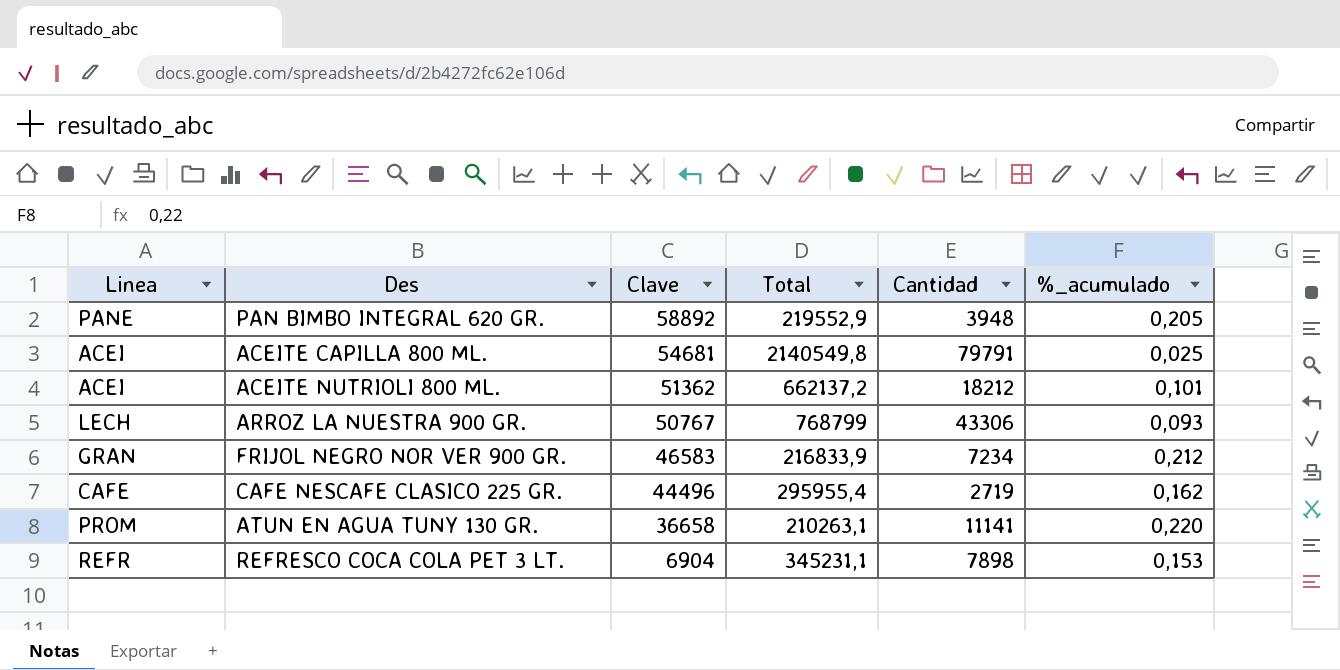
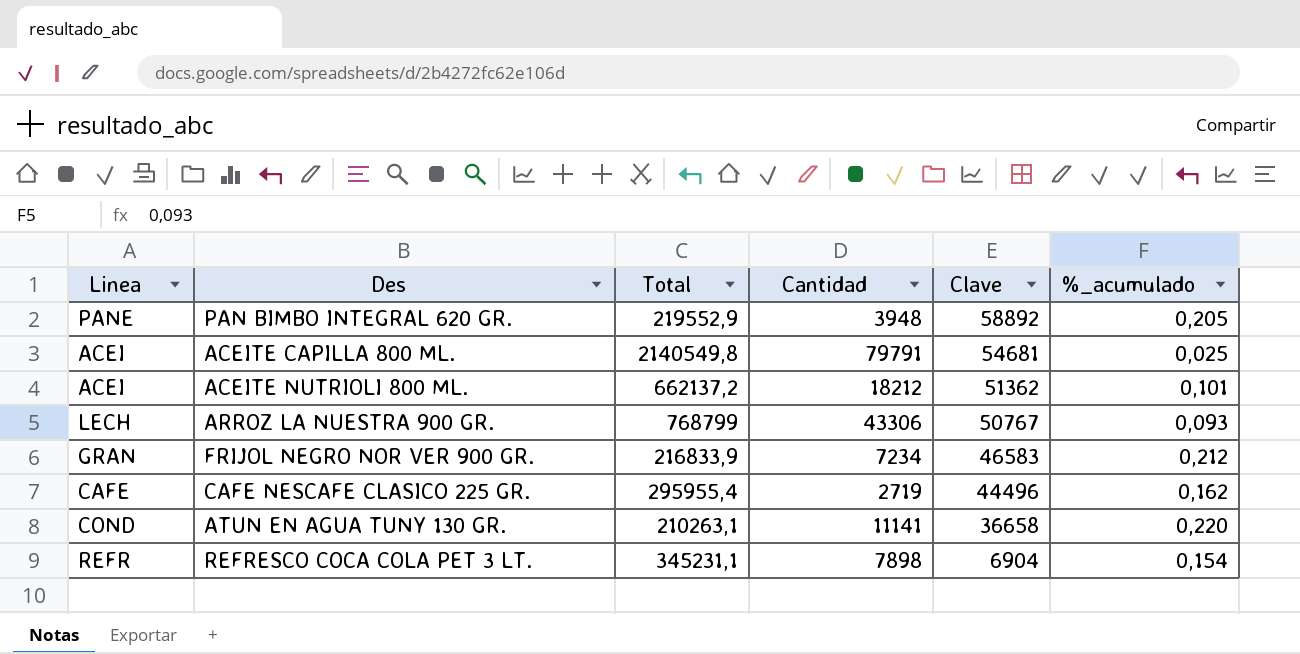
column Clave | position: 3 -> 5
ATUN EN AGUA TUNY 130 GR. | Linea: PROM -> COND
REFRESCO COCA COLA PET 3 LT. | %_acumulado: 0,153 -> 0,154

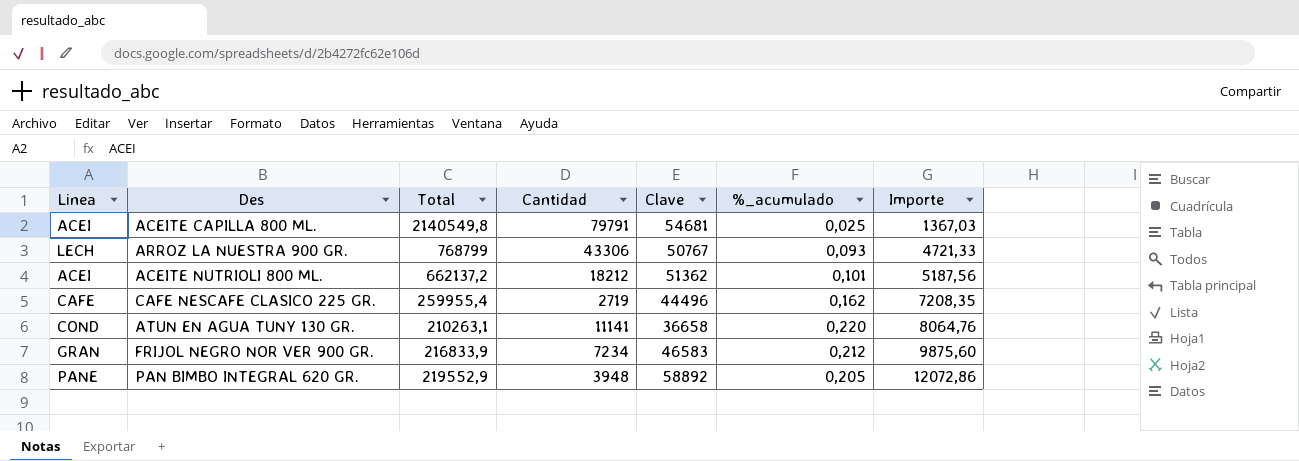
row order: Clave descending -> Importe ascending
column Importe | formula: none -> [Clave] * [%_acumulado]
row REFRESCO COCA COLA PET 3 LT.: REFR | 345231,1 | 7898 | 6904 | 0,154 -> none
CAFE NESCAFE CLASICO 225 GR. | Total: 295955,4 -> 259955,4

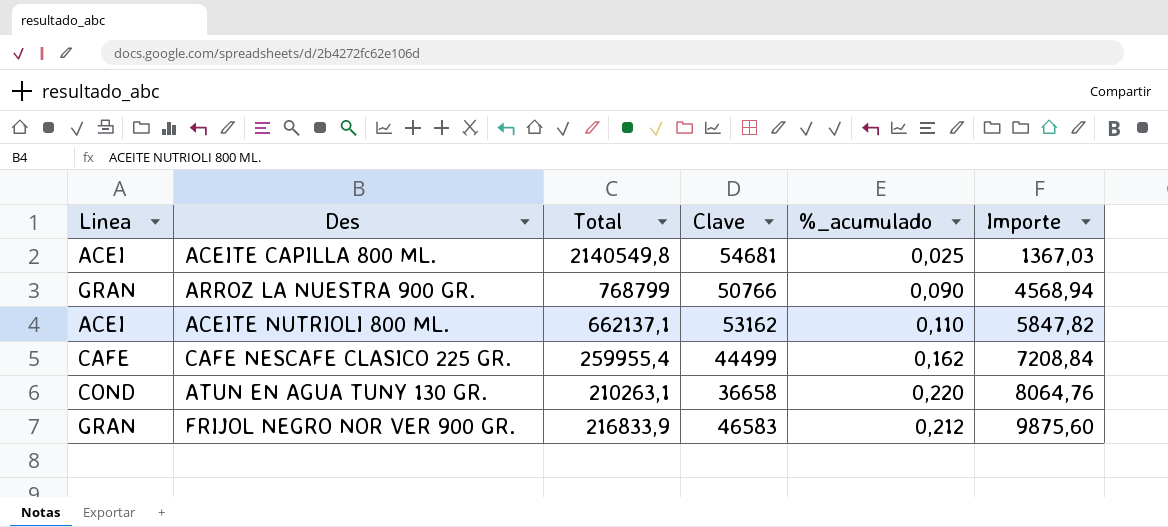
column Cantidad | position: 4 -> none
row PAN BIMBO INTEGRAL 620 GR.: PANE | 219552,9 | 3948 | 58892 | 0,205 | 12072,86 -> none
ARROZ LA NUESTRA 900 GR. | Linea: LECH -> GRAN
ARROZ LA NUESTRA 900 GR. | Clave: 50767 -> 50766
ARROZ LA NUESTRA 900 GR. | %_acumulado: 0,093 -> 0,090
ARROZ LA NUESTRA 900 GR. | Importe: 4721,33 -> 4568,94
ACEITE NUTRIOLI 800 ML. | Total: 662137,2 -> 662137,1
ACEITE NUTRIOLI 800 ML. | Clave: 51362 -> 53162
ACEITE NUTRIOLI 800 ML. | %_acumulado: 0,101 -> 0,110
ACEITE NUTRIOLI 800 ML. | Importe: 5187,56 -> 5847,82
CAFE NESCAFE CLASICO 225 GR. | Clave: 44496 -> 44499
CAFE NESCAFE CLASICO 225 GR. | Importe: 7208,35 -> 7208,84

